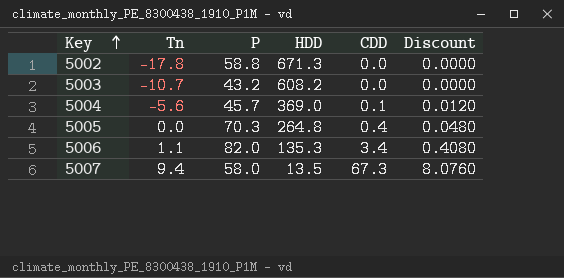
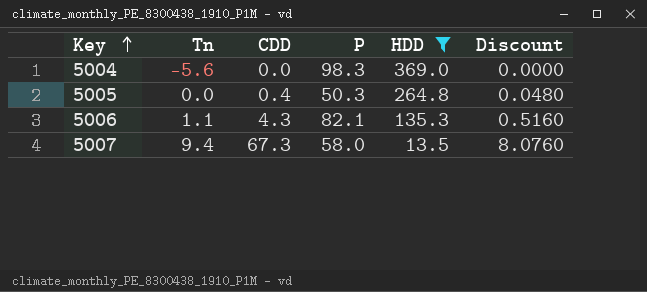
filter: none -> HDD <= 369.0
column CDD | position: 5 -> 3
5004 | CDD: 0.1 -> 0.0
5004 | P: 45.7 -> 98.3
5004 | Discount: 0.0120 -> 0.0000
5005 | P: 70.3 -> 50.3
5006 | CDD: 3.4 -> 4.3
5006 | P: 82.0 -> 82.1
5006 | Discount: 0.4080 -> 0.5160

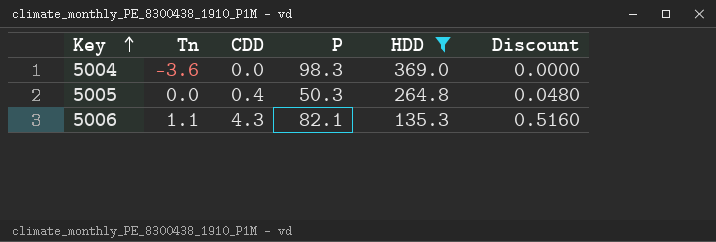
row 5007: 9.4 | 67.3 | 58.0 | 13.5 | 8.0760 -> none
5004 | Tn: -5.6 -> -3.6

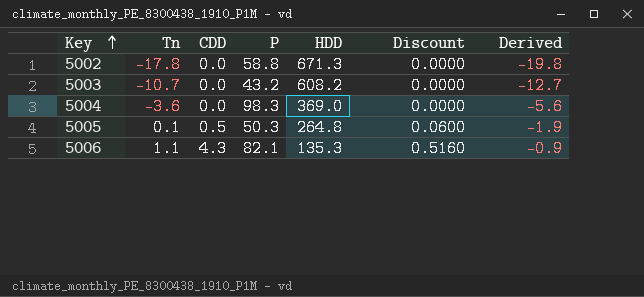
filter: HDD <= 369.0 -> none
column Derived | formula: none -> [Tn] - 2
5005 | Tn: 0.0 -> 0.1
5005 | CDD: 0.4 -> 0.5
5005 | Discount: 0.0480 -> 0.0600

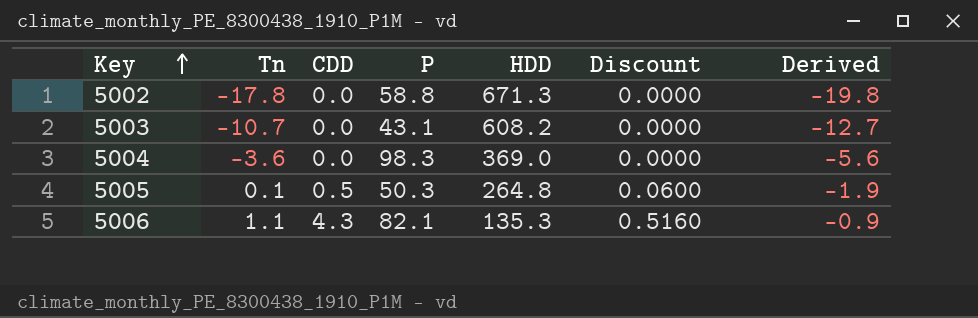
5003 | P: 43.2 -> 43.1

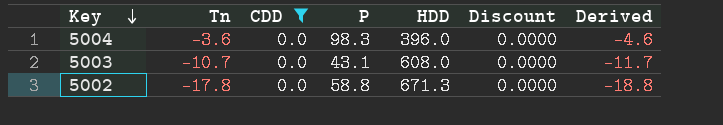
filter: none -> CDD = 0.0
row order: Key ascending -> Key descending
column Derived | formula: [Tn] - 2 -> [Tn] - 1
5004 | HDD: 369.0 -> 396.0
5003 | HDD: 608.2 -> 608.0

